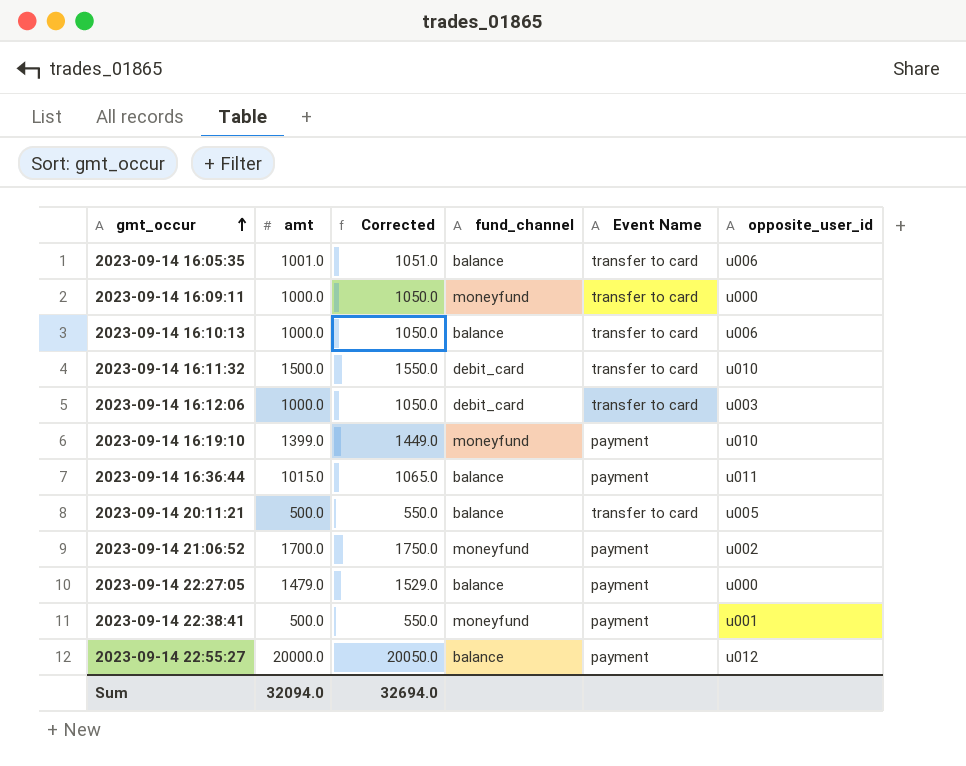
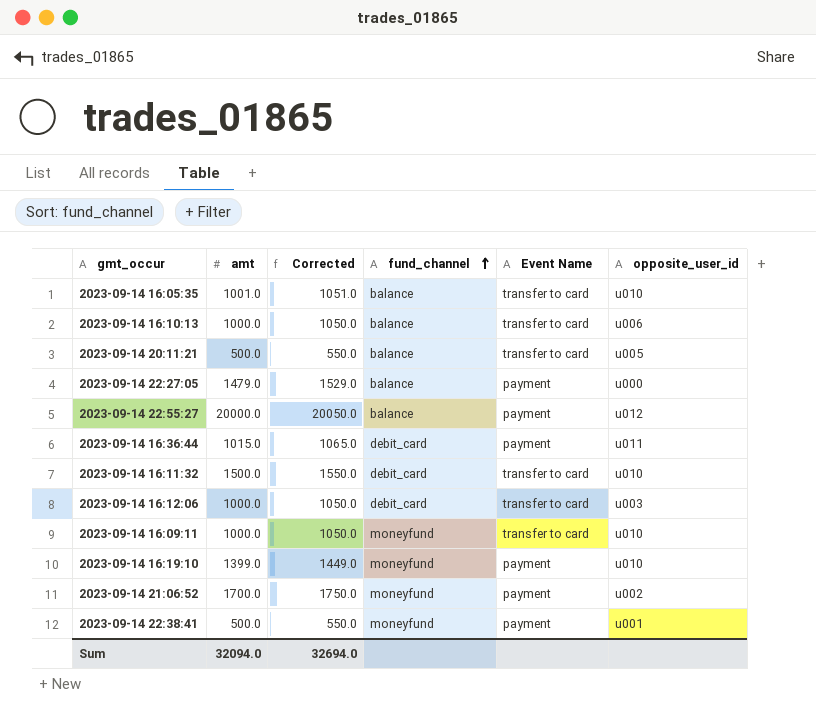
row order: gmt_occur ascending -> fund_channel ascending
2023-09-14 16:05:35 | opposite_user_id: u006 -> u010
2023-09-14 16:36:44 | fund_channel: balance -> debit_card
2023-09-14 16:09:11 | opposite_user_id: u000 -> u010

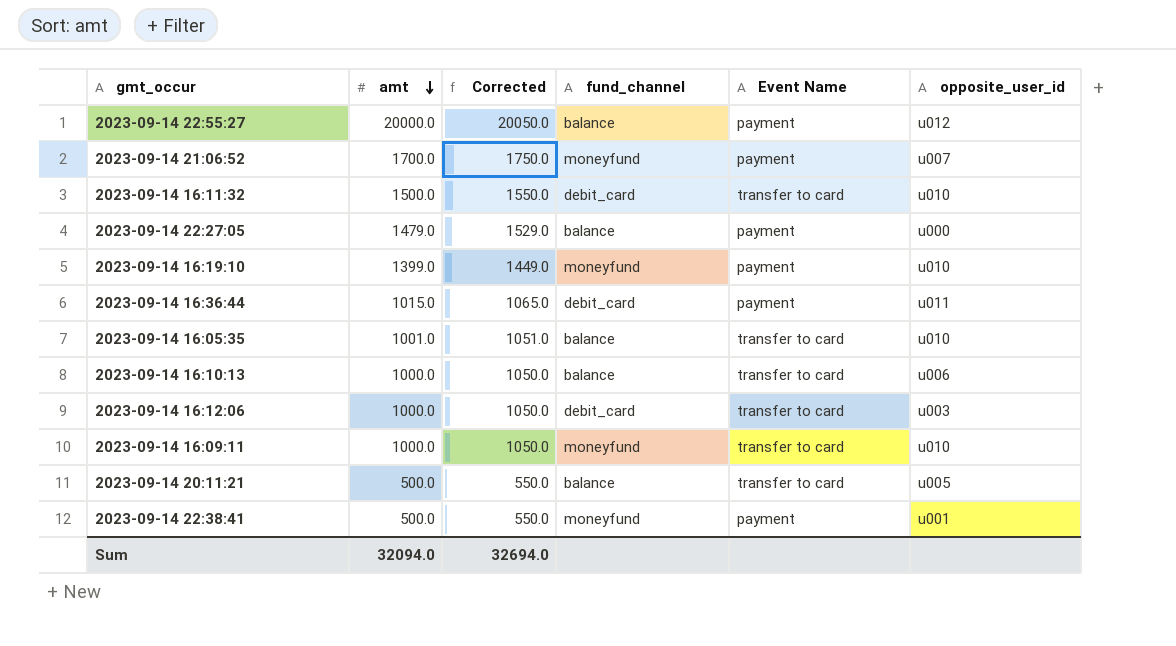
row order: fund_channel ascending -> amt descending
2023-09-14 21:06:52 | opposite_user_id: u002 -> u007

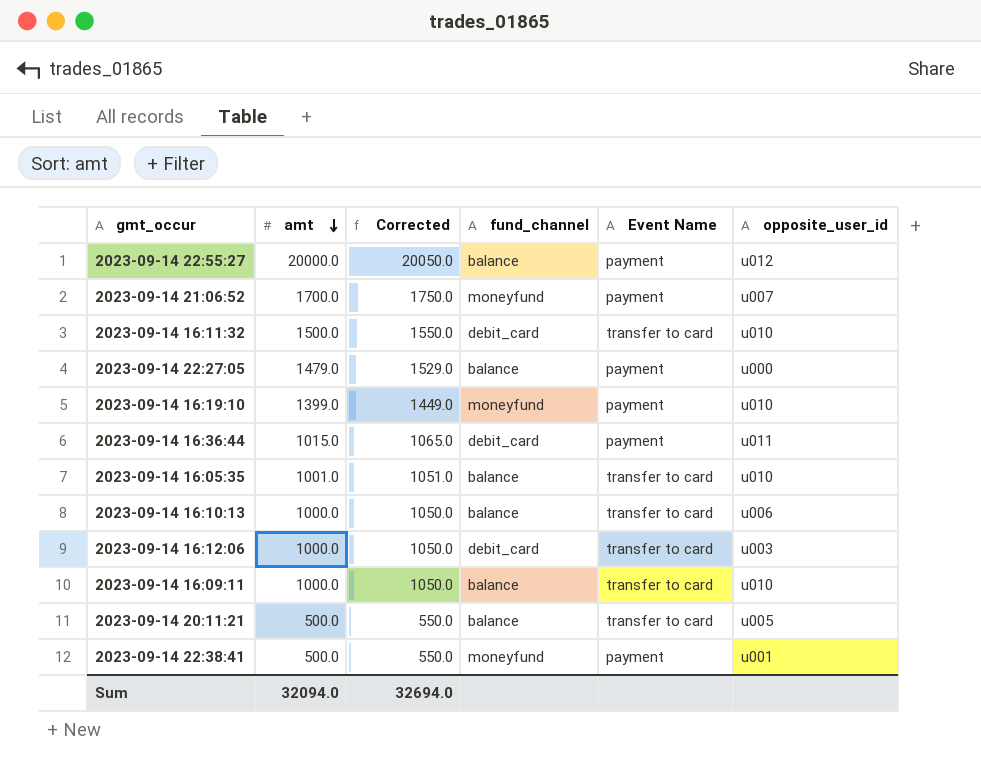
2023-09-14 16:09:11 | fund_channel: moneyfund -> balance

